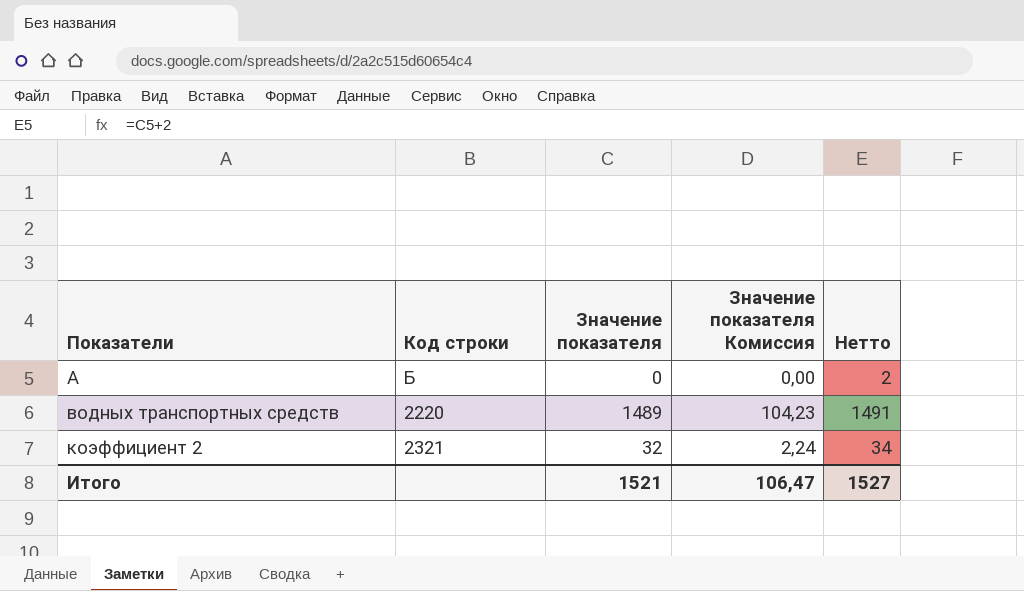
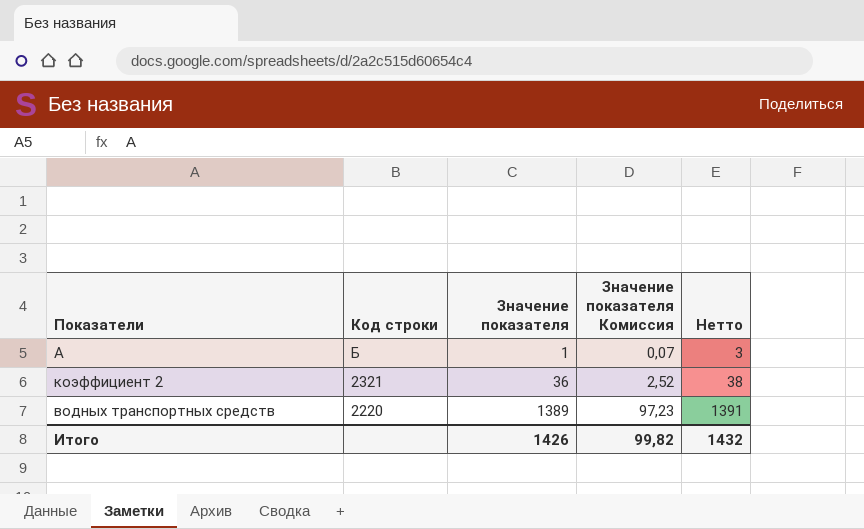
row order: Показатели ascending -> Код строки descending
А | Значение показателя: 0 -> 1
А | Значение показателя Комиссия: 0,00 -> 0,07
А | Нетто: 2 -> 3
коэффициент 2 | Значение показателя: 32 -> 36
коэффициент 2 | Значение показателя Комиссия: 2,24 -> 2,52
коэффициент 2 | Нетто: 34 -> 38
водных транспортных средств | Значение показателя: 1489 -> 1389
водных транспортных средств | Значение показателя Комиссия: 104,23 -> 97,23
водных транспортных средств | Нетто: 1491 -> 1391
Итого | Значение показателя: 1521 -> 1426
Итого | Значение показателя Комиссия: 106,47 -> 99,82
Итого | Нетто: 1527 -> 1432

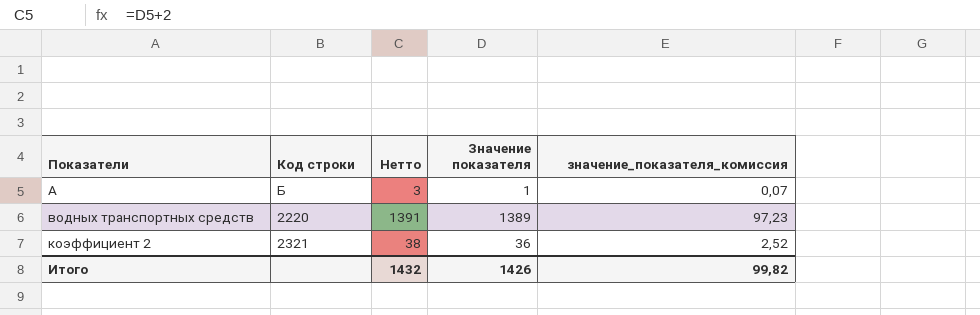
row order: Код строки descending -> Показатели ascending
column Нетто | position: 5 -> 3
column name: Значение показателя Комиссия -> значение_показателя_комиссия

